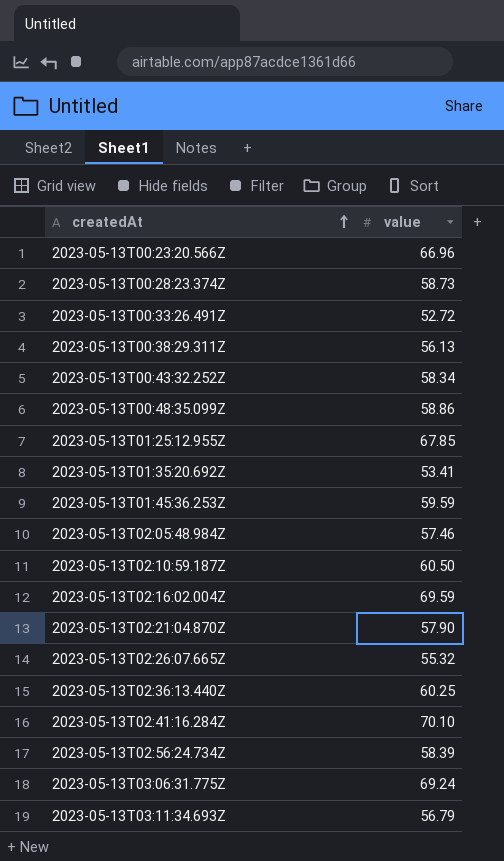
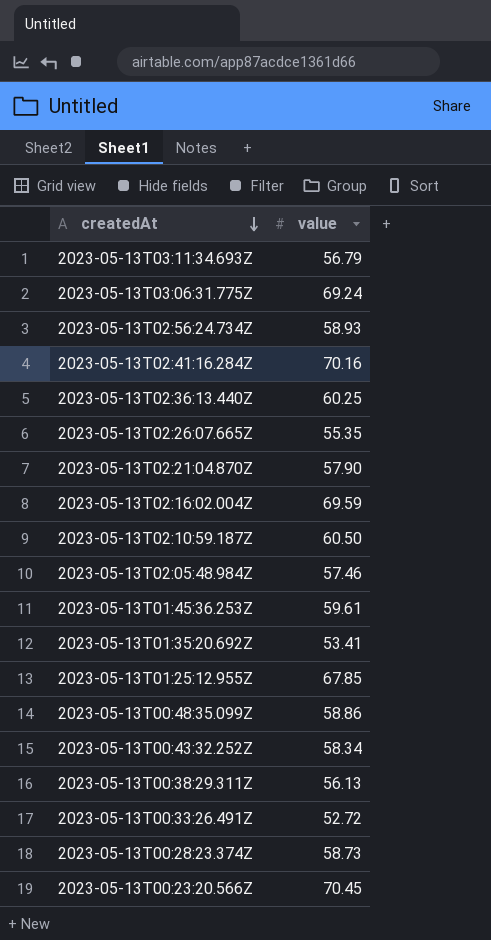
row order: createdAt ascending -> createdAt descending
2023-05-13T02:56:24.734Z | value: 58.39 -> 58.93
2023-05-13T02:41:16.284Z | value: 70.10 -> 70.16
2023-05-13T02:26:07.665Z | value: 55.32 -> 55.35
2023-05-13T01:45:36.253Z | value: 59.59 -> 59.61
2023-05-13T00:23:20.566Z | value: 66.96 -> 70.45

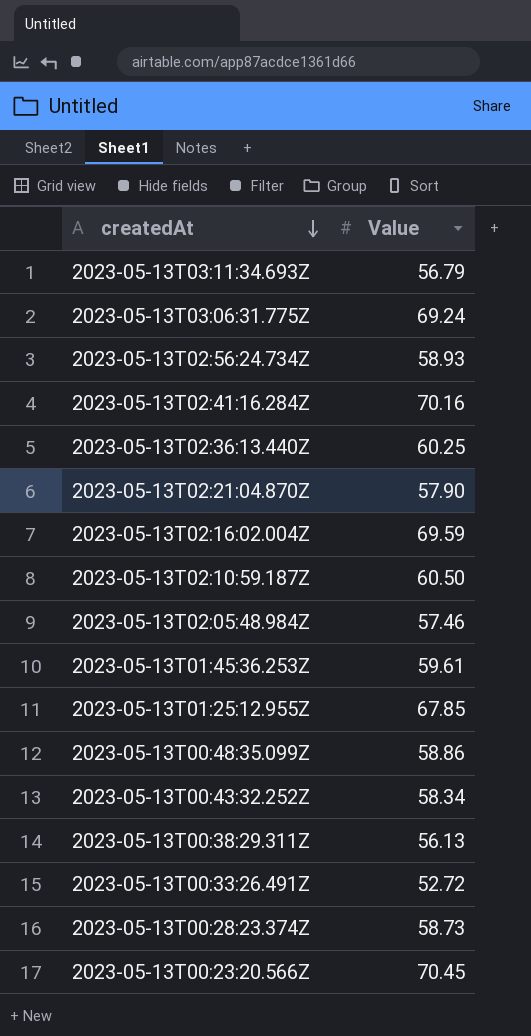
column name: value -> Value
row 2023-05-13T02:26:07.665Z: 55.35 -> none
row 2023-05-13T01:35:20.692Z: 53.41 -> none

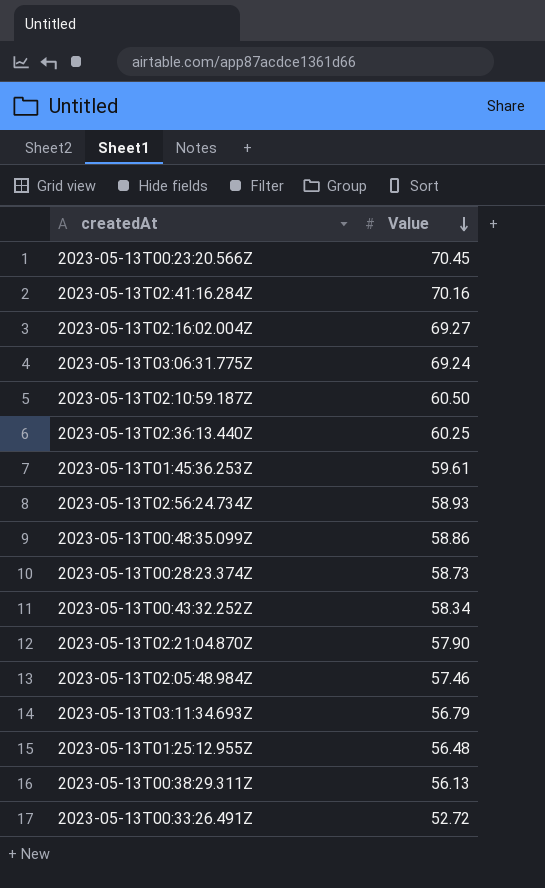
row order: createdAt descending -> Value descending
2023-05-13T02:16:02.004Z | Value: 69.59 -> 69.27
2023-05-13T01:25:12.955Z | Value: 67.85 -> 56.48

